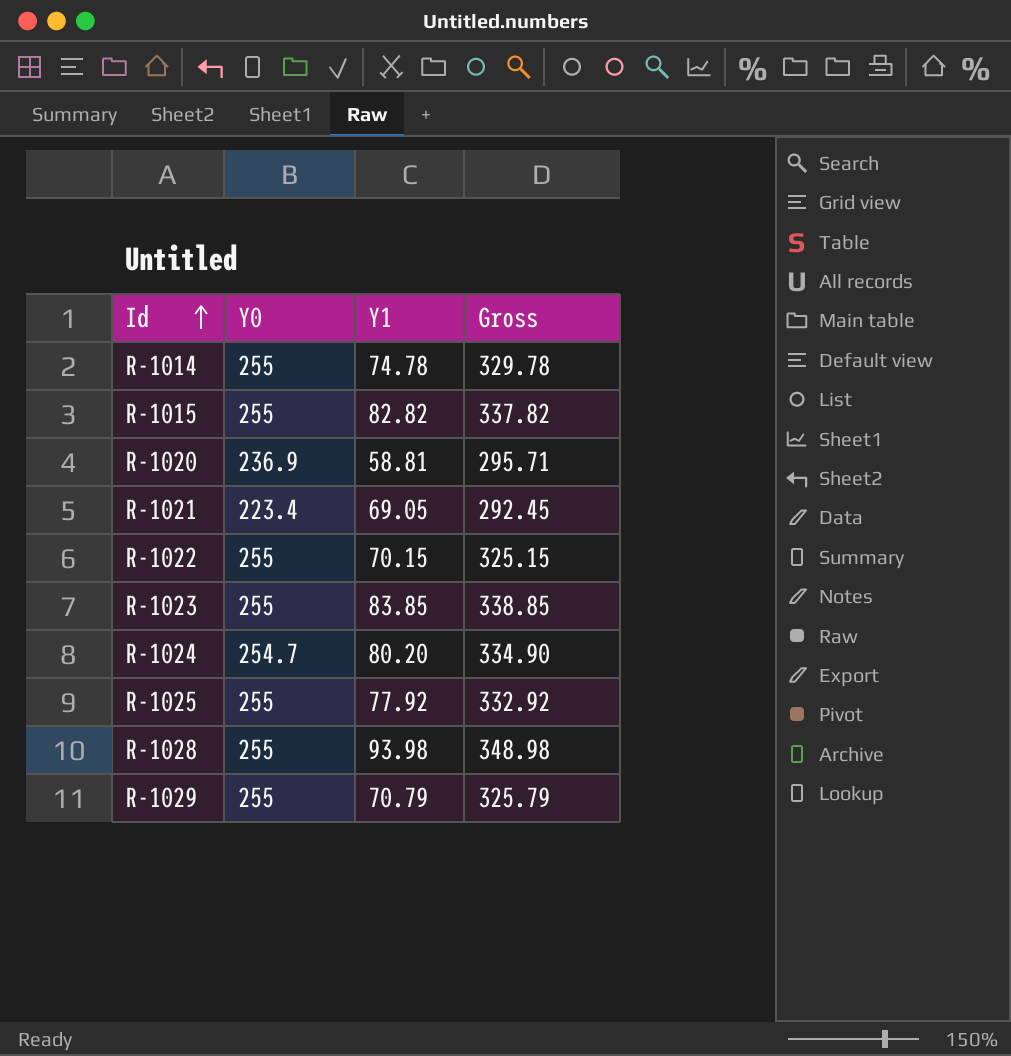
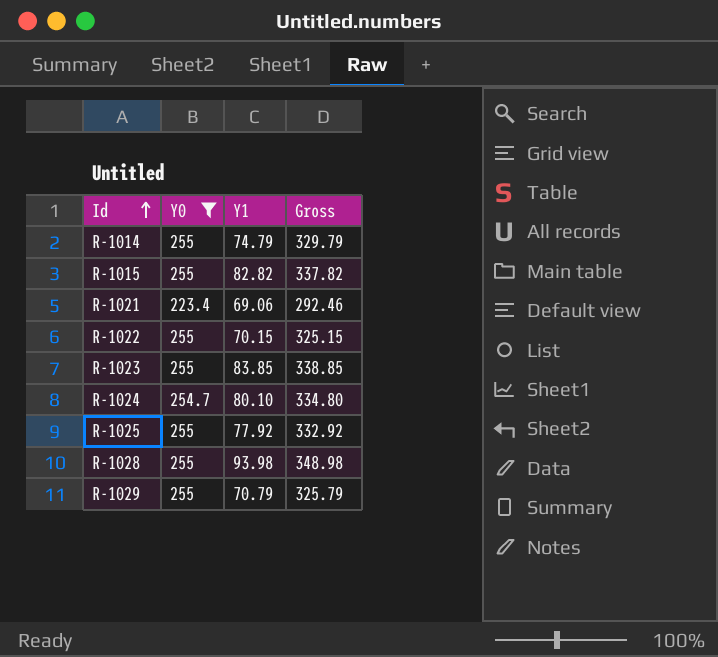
filter: none -> Y0 != 236.9
R-1014 | Y1: 74.78 -> 74.79
R-1014 | Gross: 329.78 -> 329.79
R-1021 | Y1: 69.05 -> 69.06
R-1021 | Gross: 292.45 -> 292.46
R-1024 | Y1: 80.20 -> 80.10
R-1024 | Gross: 334.90 -> 334.80

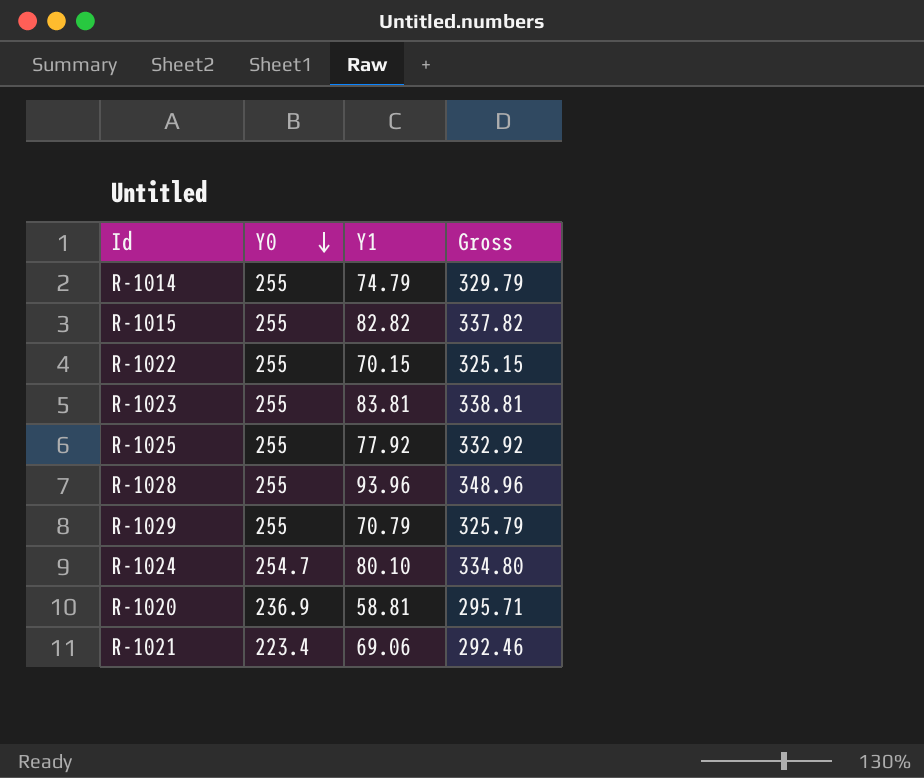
filter: Y0 != 236.9 -> none
row order: Id ascending -> Y0 descending
R-1023 | Y1: 83.85 -> 83.81
R-1023 | Gross: 338.85 -> 338.81
R-1028 | Y1: 93.98 -> 93.96
R-1028 | Gross: 348.98 -> 348.96

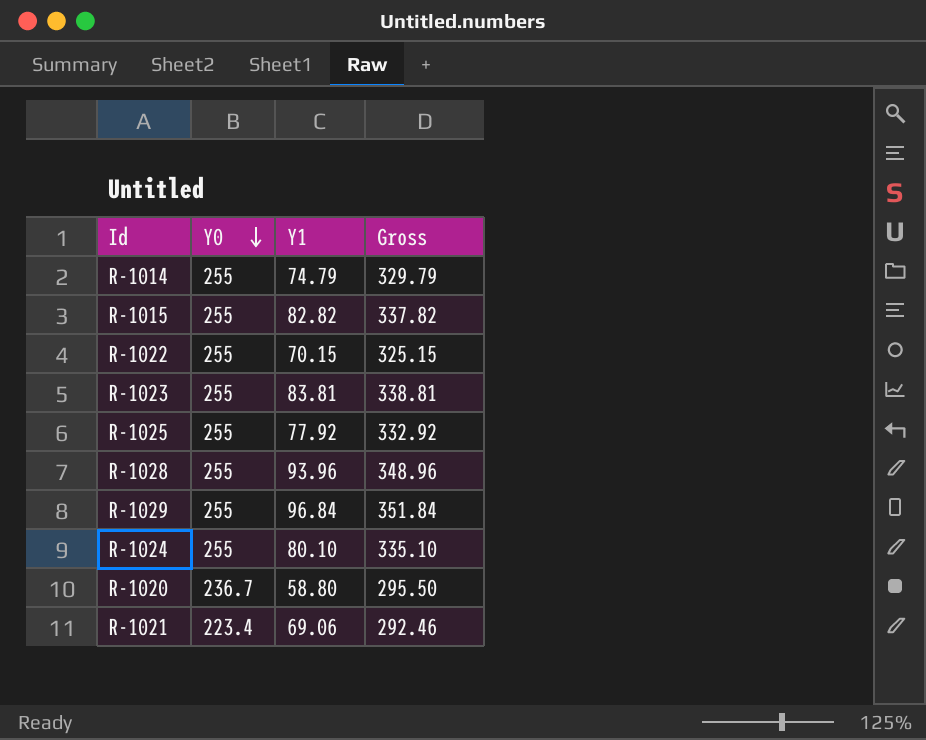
R-1029 | Y1: 70.79 -> 96.84
R-1029 | Gross: 325.79 -> 351.84
R-1024 | Y0: 254.7 -> 255
R-1024 | Gross: 334.80 -> 335.10
R-1020 | Y0: 236.9 -> 236.7
R-1020 | Y1: 58.81 -> 58.80
R-1020 | Gross: 295.71 -> 295.50

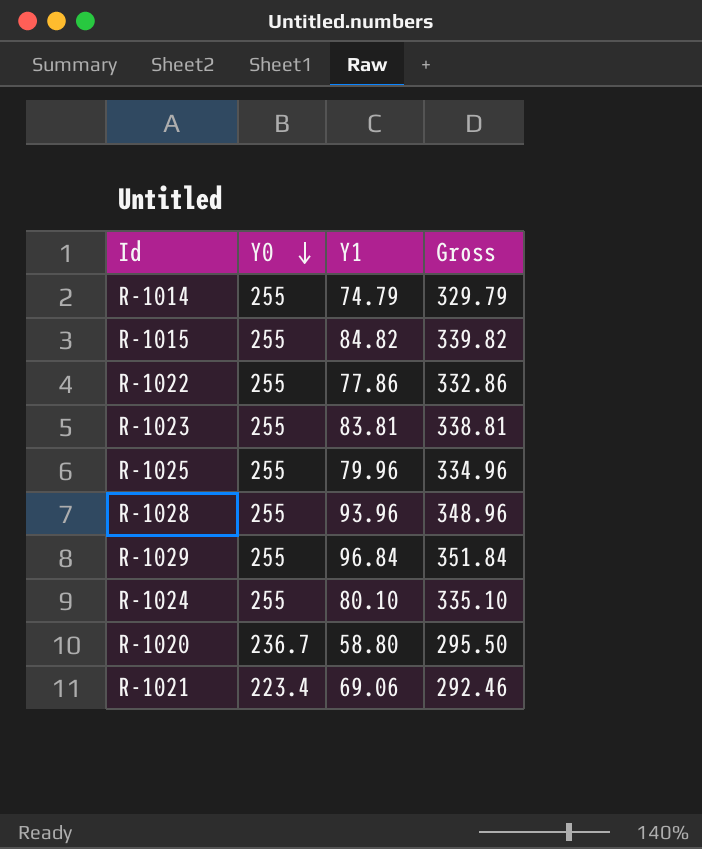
R-1015 | Y1: 82.82 -> 84.82
R-1015 | Gross: 337.82 -> 339.82
R-1022 | Y1: 70.15 -> 77.86
R-1022 | Gross: 325.15 -> 332.86
R-1025 | Y1: 77.92 -> 79.96
R-1025 | Gross: 332.92 -> 334.96

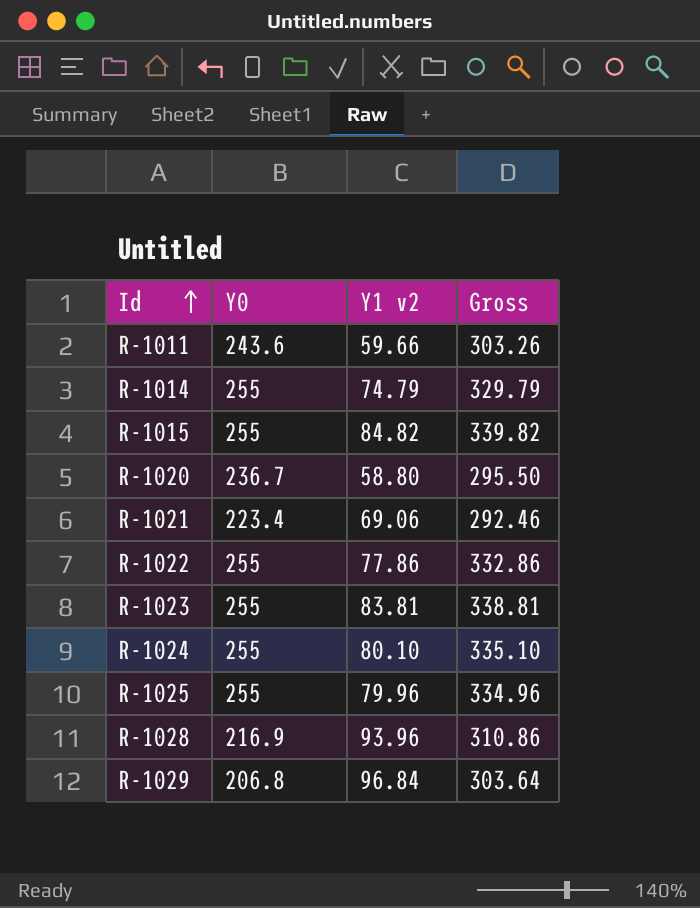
row order: Y0 descending -> Id ascending
column name: Y1 -> Y1 v2
row R-1011: none -> 243.6 | 59.66 | 303.26
R-1028 | Y0: 255 -> 216.9
R-1028 | Gross: 348.96 -> 310.86
R-1029 | Y0: 255 -> 206.8
R-1029 | Gross: 351.84 -> 303.64

